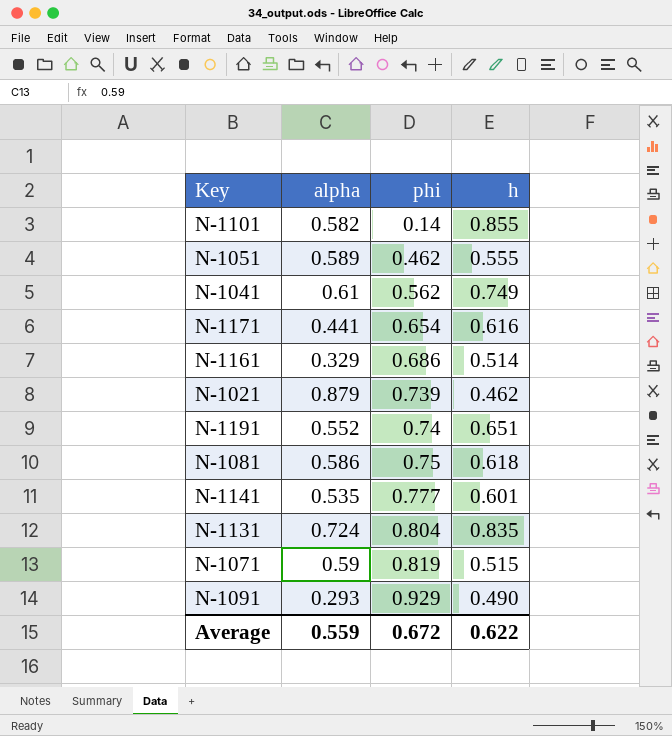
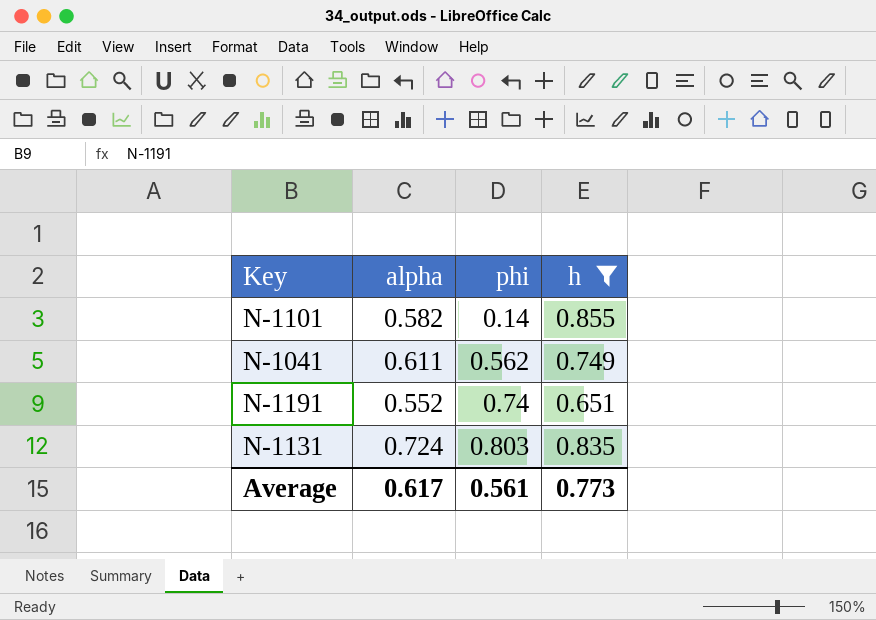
filter: none -> h >= 0.651
N-1041 | alpha: 0.61 -> 0.611
N-1131 | phi: 0.804 -> 0.803
Average | alpha: 0.559 -> 0.617
Average | phi: 0.672 -> 0.561
Average | h: 0.622 -> 0.773

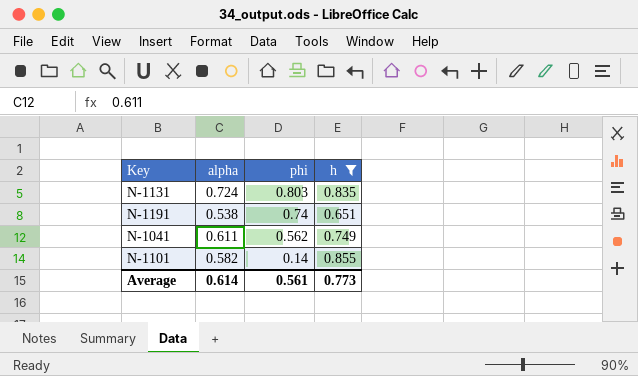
row order: phi ascending -> phi descending
N-1191 | alpha: 0.552 -> 0.538
Average | alpha: 0.617 -> 0.614

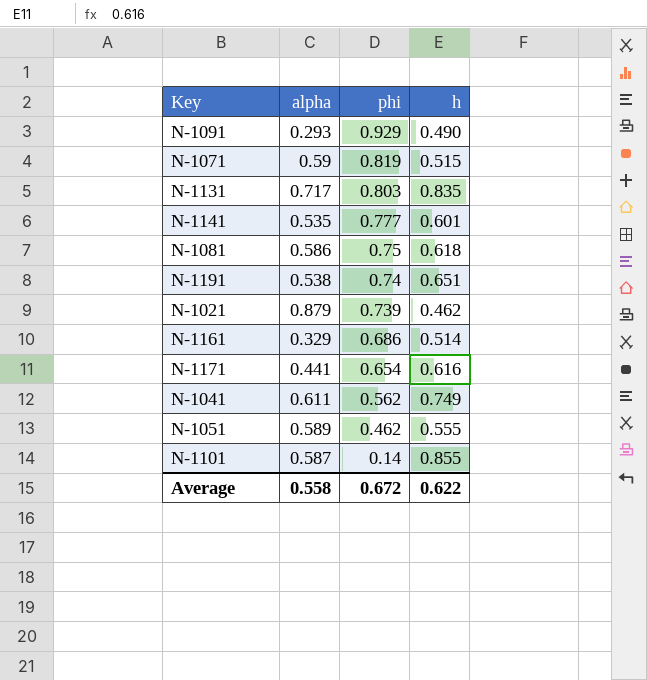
filter: h >= 0.651 -> none
N-1131 | alpha: 0.724 -> 0.717
N-1101 | alpha: 0.582 -> 0.587
Average | alpha: 0.614 -> 0.558
Average | phi: 0.561 -> 0.672
Average | h: 0.773 -> 0.622

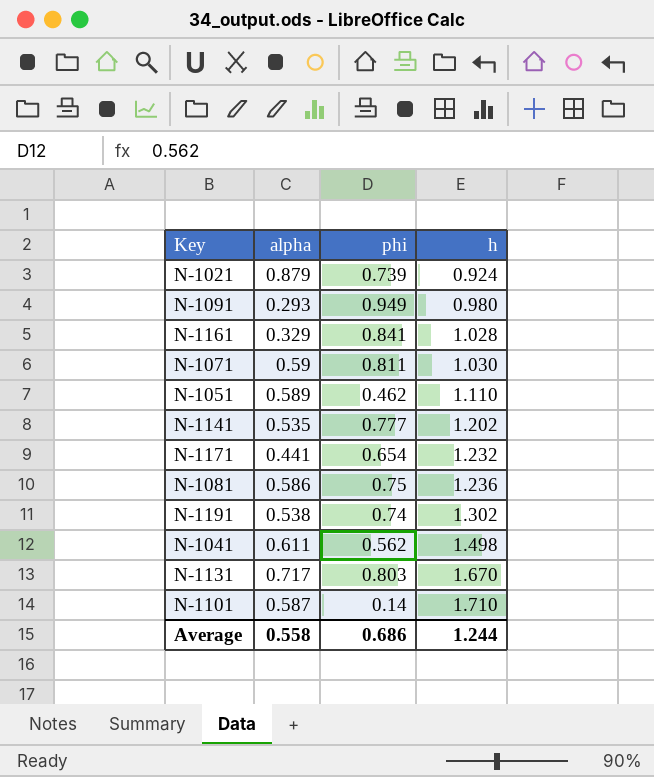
row order: phi descending -> h ascending
N-1021 | h: 0.462 -> 0.924
N-1091 | phi: 0.929 -> 0.949
N-1091 | h: 0.490 -> 0.980
N-1161 | phi: 0.686 -> 0.841
N-1161 | h: 0.514 -> 1.028
N-1071 | phi: 0.819 -> 0.811
N-1071 | h: 0.515 -> 1.030
N-1051 | h: 0.555 -> 1.110
N-1141 | h: 0.601 -> 1.202
N-1171 | h: 0.616 -> 1.232
N-1081 | h: 0.618 -> 1.236
N-1191 | h: 0.651 -> 1.302
N-1041 | h: 0.749 -> 1.498
N-1131 | h: 0.835 -> 1.670
N-1101 | h: 0.855 -> 1.710
Average | phi: 0.672 -> 0.686
Average | h: 0.622 -> 1.244

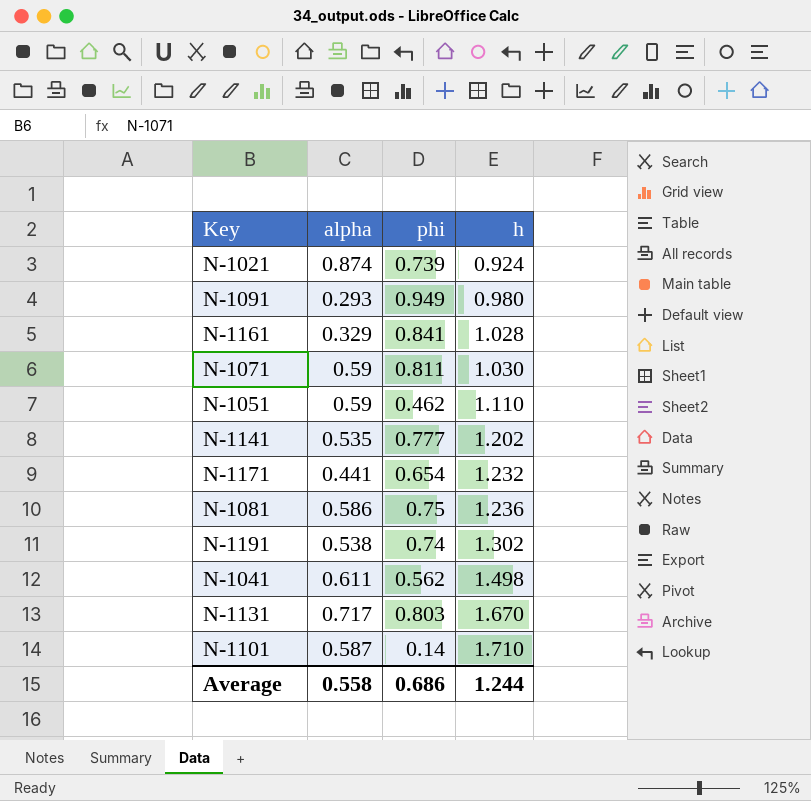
N-1021 | alpha: 0.879 -> 0.874
N-1051 | alpha: 0.589 -> 0.59

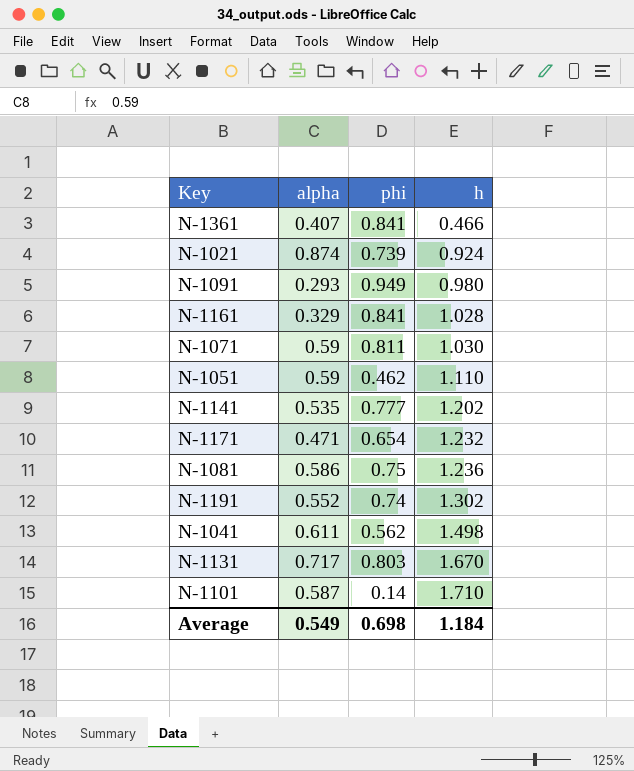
row N-1361: none -> 0.407 | 0.841 | 0.466
N-1171 | alpha: 0.441 -> 0.471
N-1191 | alpha: 0.538 -> 0.552
Average | alpha: 0.558 -> 0.549
Average | phi: 0.686 -> 0.698
Average | h: 1.244 -> 1.184

